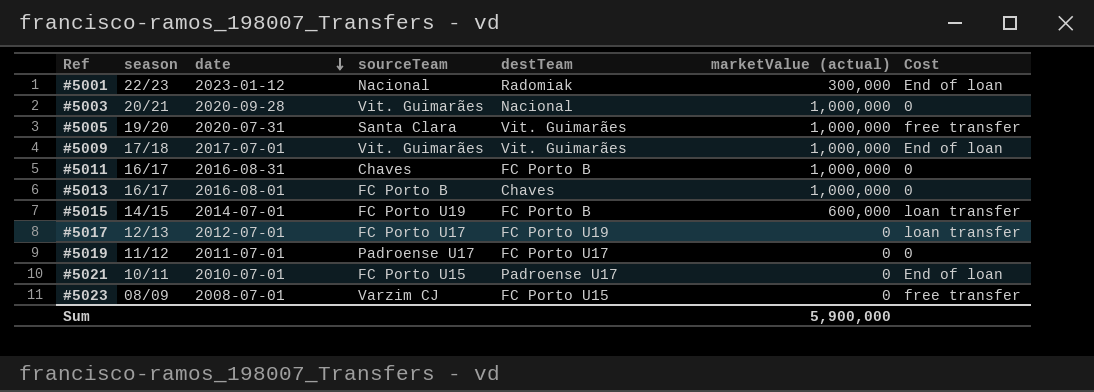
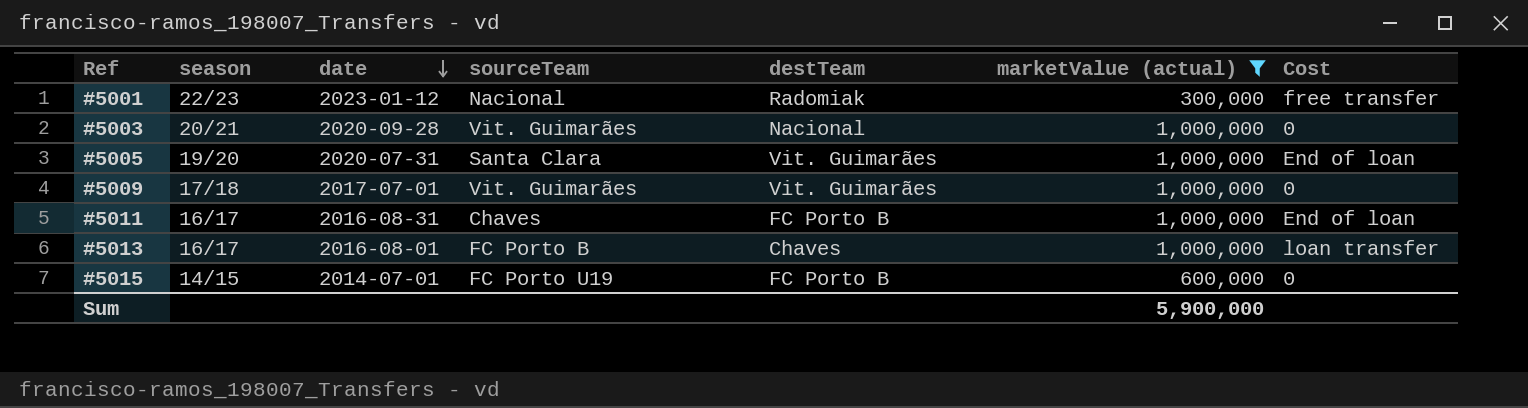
filter: none -> marketValue (actual) != 0
#5001 | Cost: End of loan -> free transfer
#5005 | Cost: free transfer -> End of loan
#5009 | Cost: End of loan -> 0
#5011 | Cost: 0 -> End of loan
#5013 | Cost: 0 -> loan transfer
#5015 | Cost: loan transfer -> 0

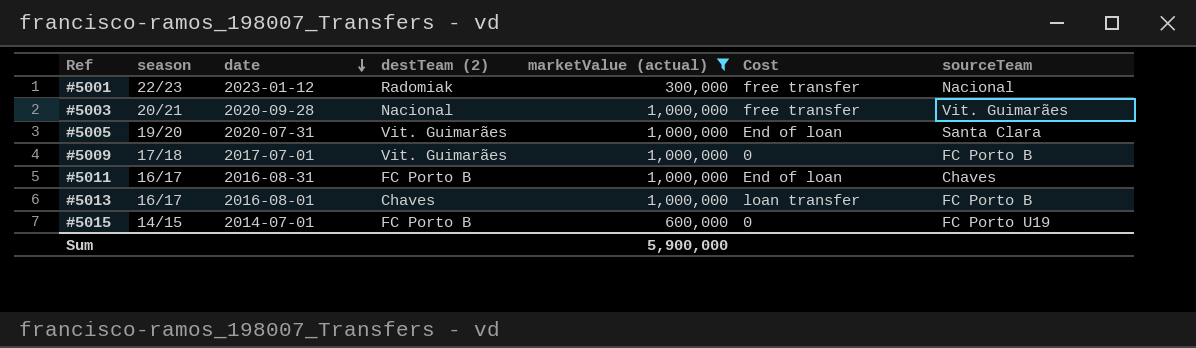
column name: destTeam -> destTeam (2)
column sourceTeam | position: 4 -> 7
#5003 | Cost: 0 -> free transfer
#5009 | sourceTeam: Vit. Guimarães -> FC Porto B

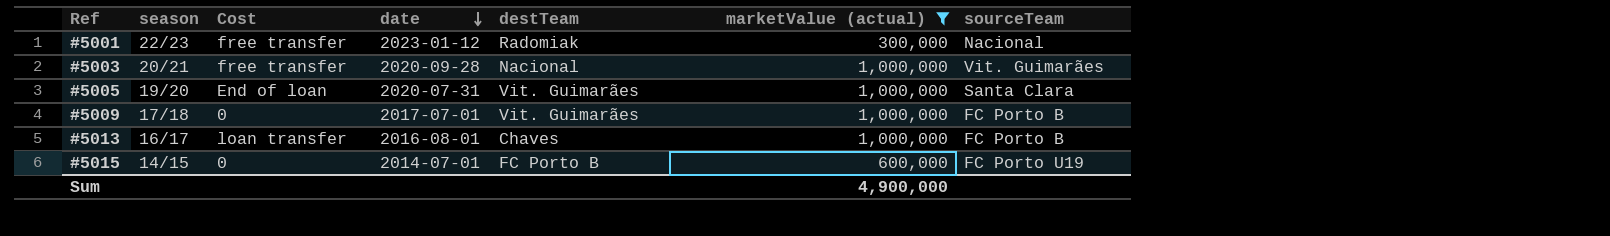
column Cost | position: 6 -> 3
column name: destTeam (2) -> destTeam
row #5011: 16/17 | 2016-08-31 | FC Porto B | 1,000,000 | End of loan | Chaves -> none
Sum | marketValue (actual): 5,900,000 -> 4,900,000

